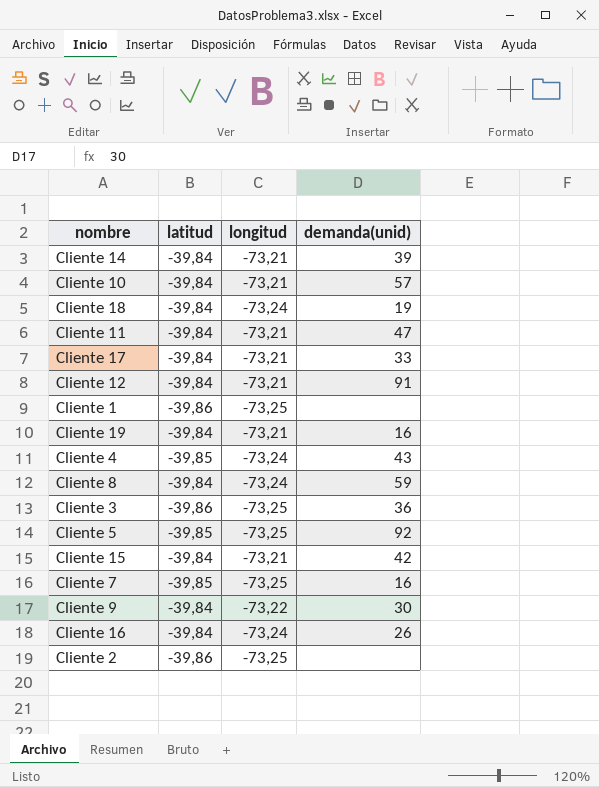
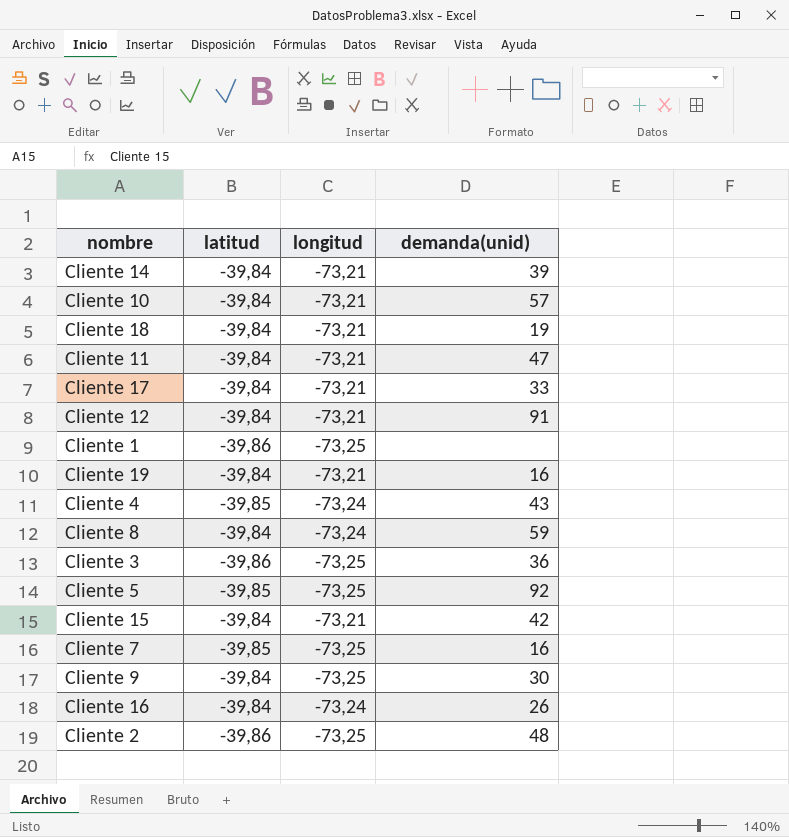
Cliente 18 | longitud: -73,24 -> -73,21
Cliente 9 | longitud: -73,22 -> -73,25
Cliente 2 | demanda(unid): none -> 48

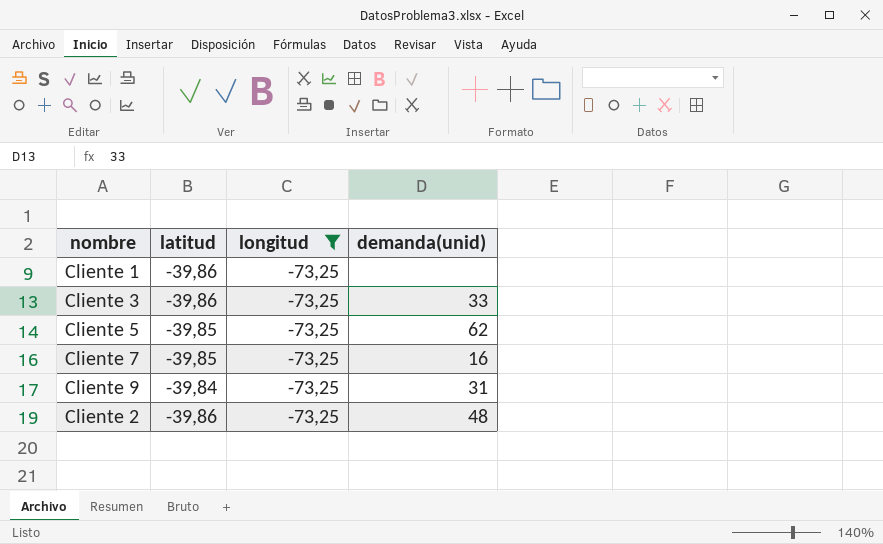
filter: none -> longitud = -73,25
Cliente 3 | demanda(unid): 36 -> 33
Cliente 5 | demanda(unid): 92 -> 62
Cliente 9 | demanda(unid): 30 -> 31

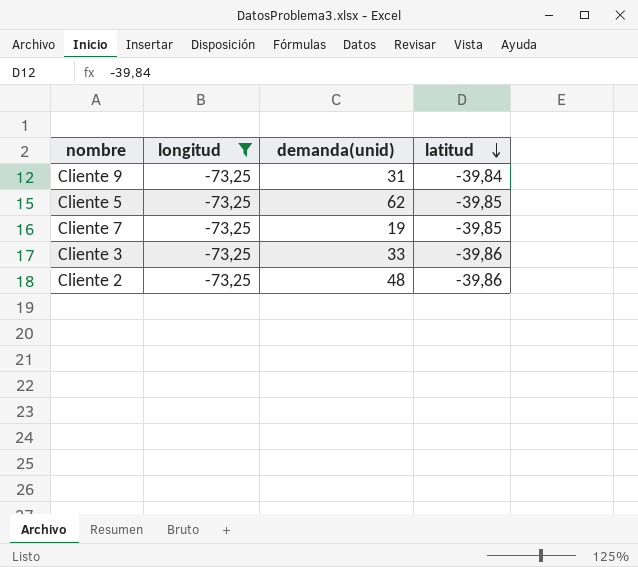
row order: none -> latitud descending
column latitud | position: 2 -> 4
row Cliente 1: -39,86 | -73,25 | none -> none
Cliente 7 | demanda(unid): 16 -> 19

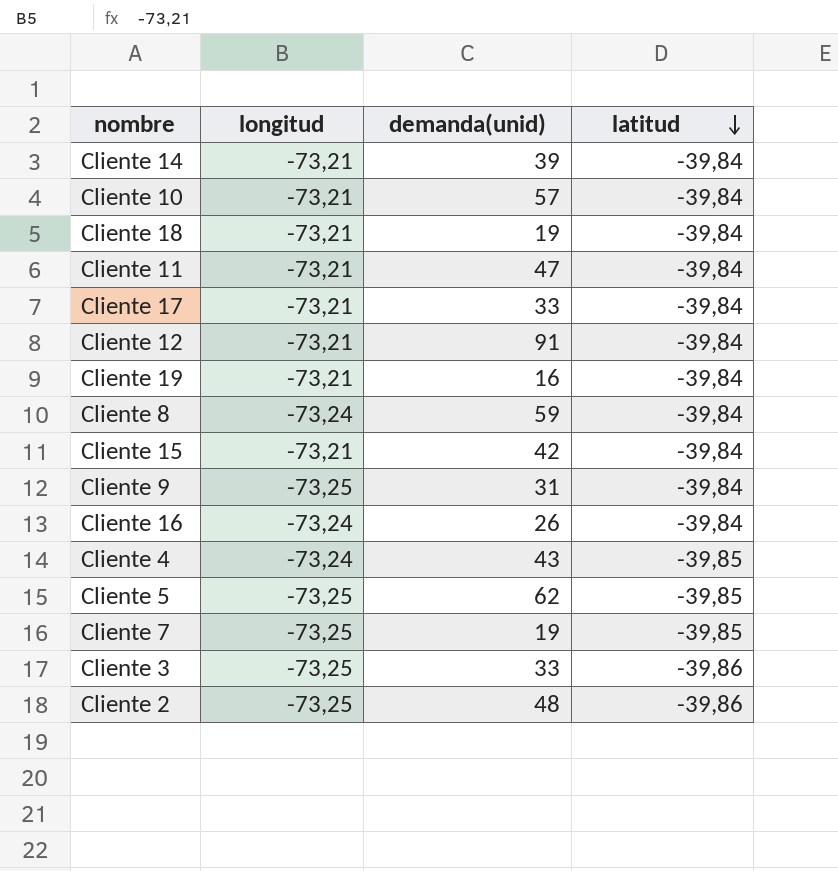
filter: longitud = -73,25 -> none

